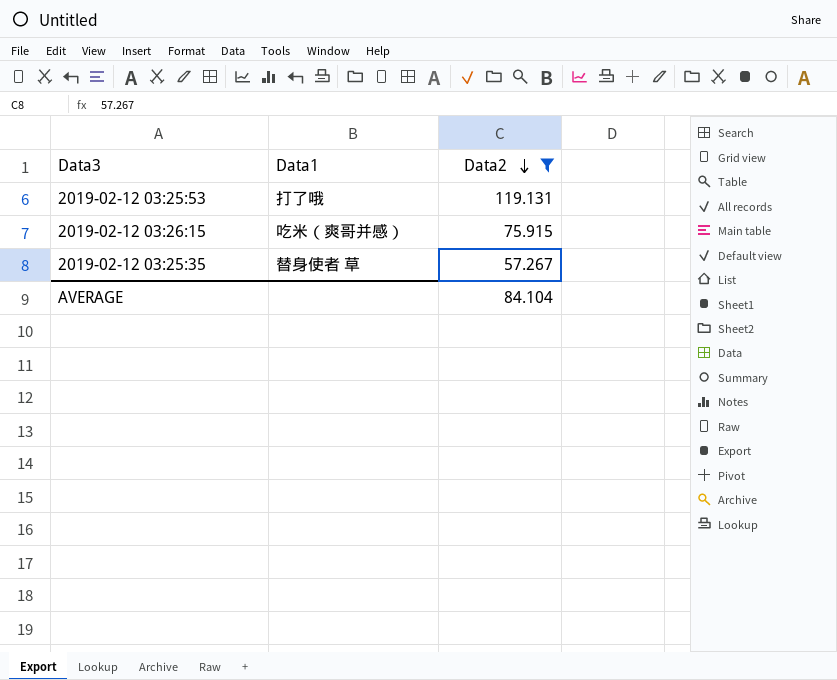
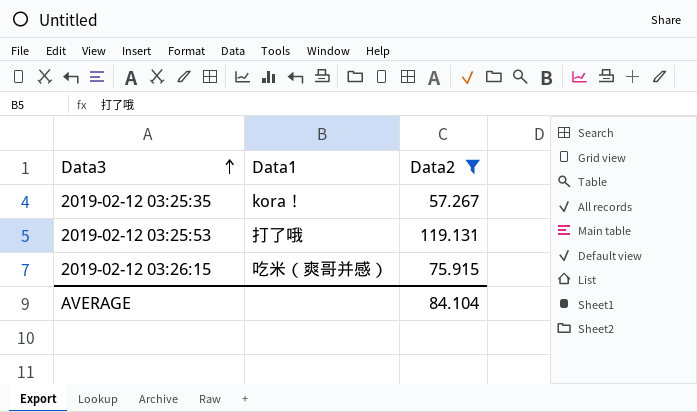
row order: Data2 descending -> Data3 ascending
2019-02-12 03:25:35 | Data1: 替身使者 草 -> kora！

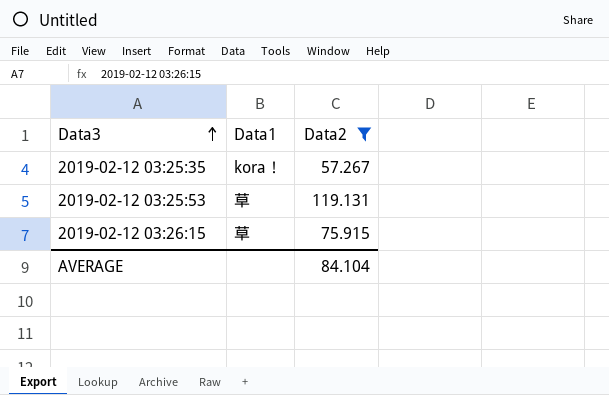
2019-02-12 03:25:53 | Data1: 打了哦 -> 草
2019-02-12 03:26:15 | Data1: 吃米（爽哥并感） -> 草

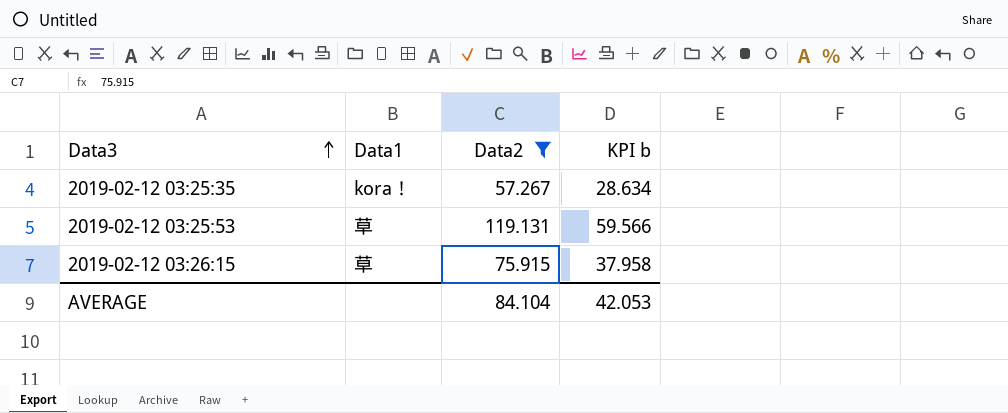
column KPI b | formula: none -> [Data2] * 0.5

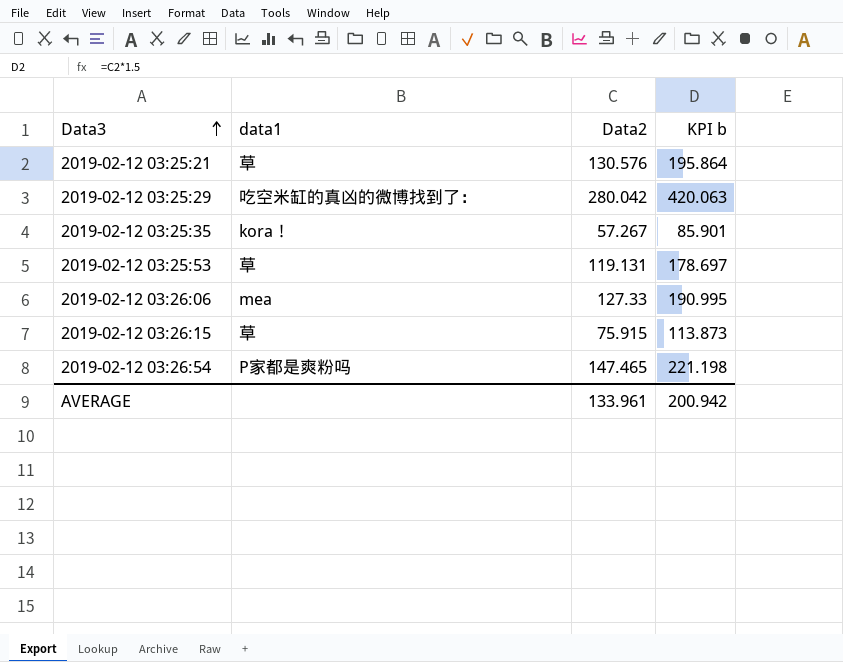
filter: Data2 <= 119.131 -> none
column name: Data1 -> data1
column KPI b | formula: [Data2] * 0.5 -> [Data2] * 1.5
AVERAGE | Data2: 84.104 -> 133.961
AVERAGE | KPI b: 42.053 -> 200.942

